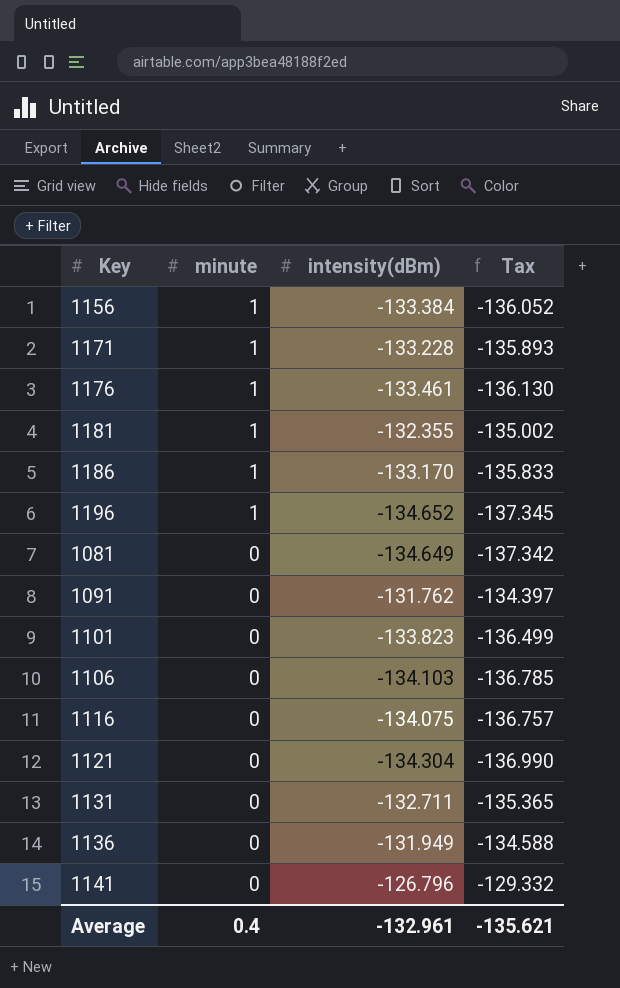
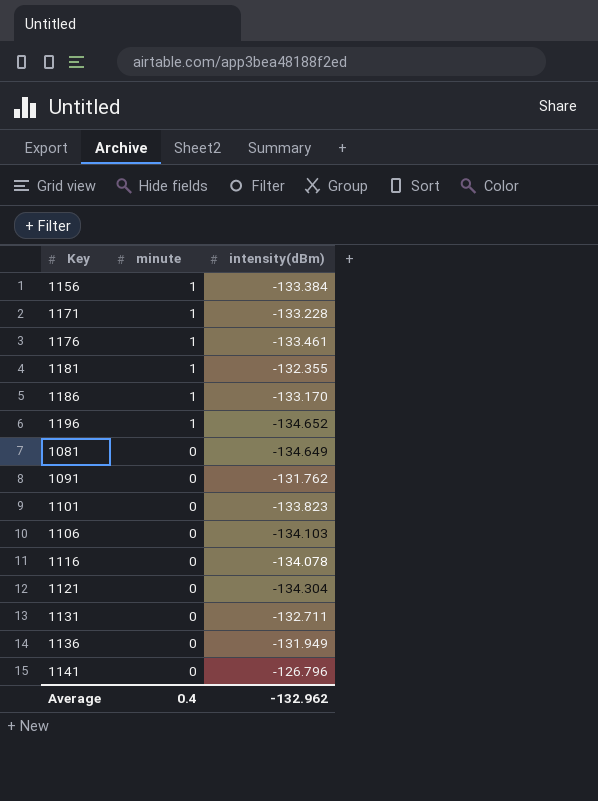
column Tax | formula: [intensity(dBm)] * 1.02 -> none
1116 | intensity(dBm): -134.075 -> -134.078
Average | intensity(dBm): -132.961 -> -132.962

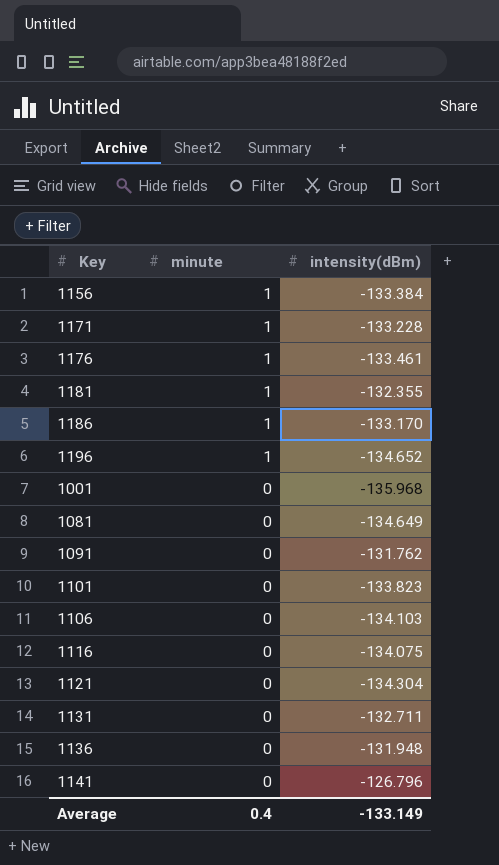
row 1001: none -> 0 | -135.968
1116 | intensity(dBm): -134.078 -> -134.075
1136 | intensity(dBm): -131.949 -> -131.948
Average | intensity(dBm): -132.962 -> -133.149

